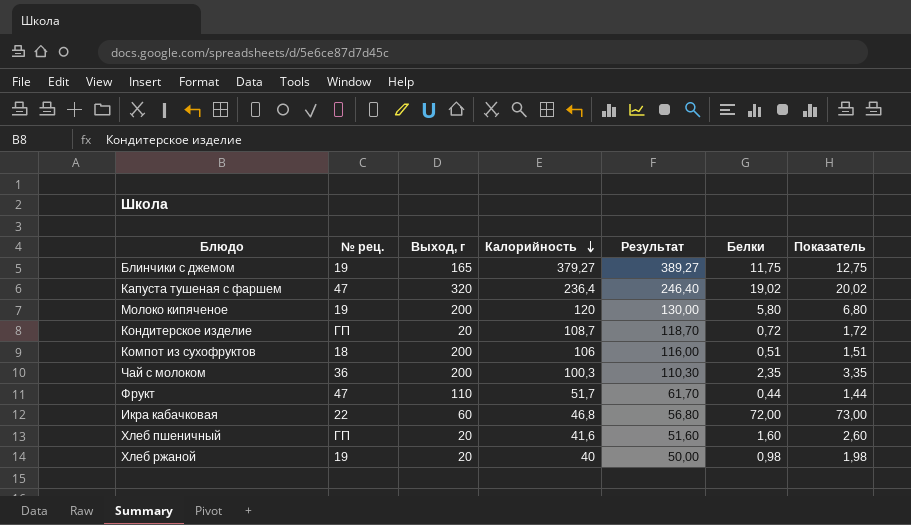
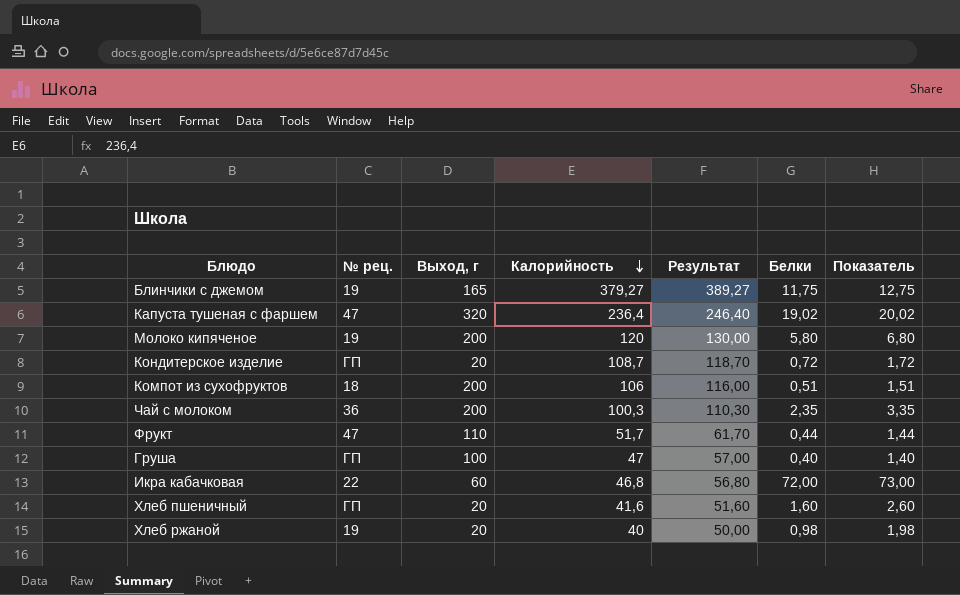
row Груша: none -> ГП | 100 | 47 | 57,00 | 0,40 | 1,40

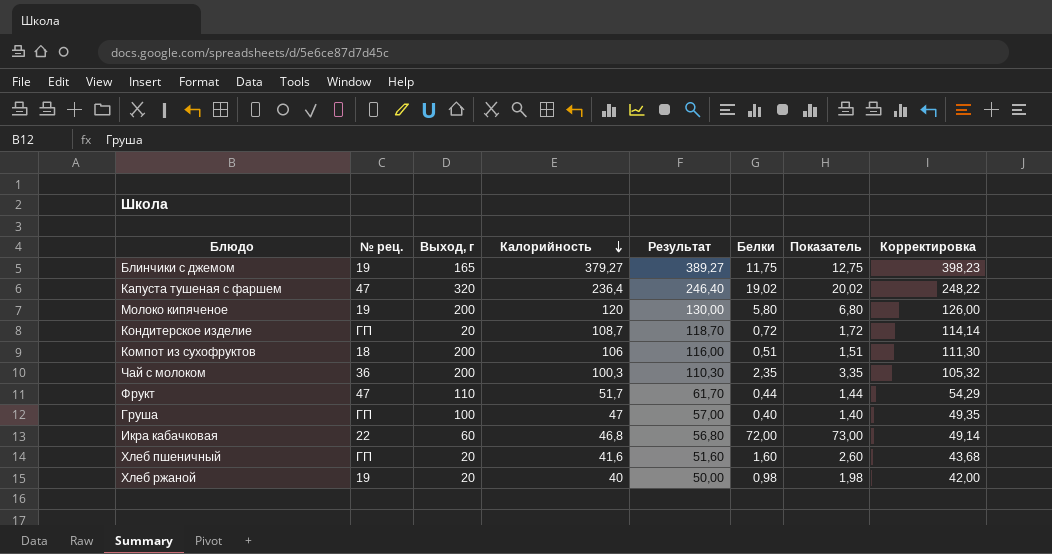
column Корректировка | formula: none -> [Калорийность] * 1,05

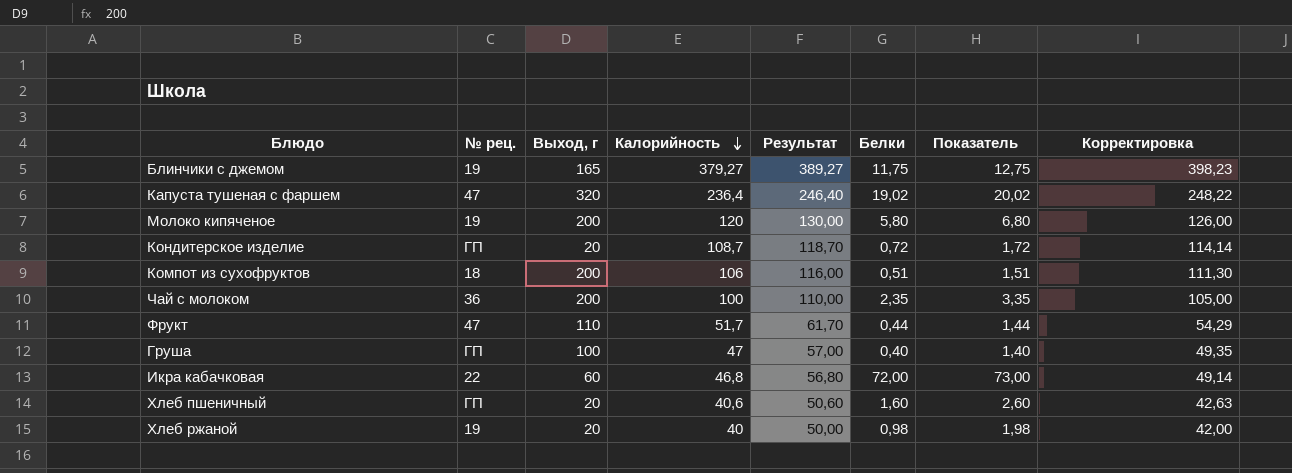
Чай с молоком | Калорийность: 100,3 -> 100
Чай с молоком | Результат: 110,30 -> 110,00
Чай с молоком | Корректировка: 105,32 -> 105,00
Хлеб пшеничный | Калорийность: 41,6 -> 40,6
Хлеб пшеничный | Результат: 51,60 -> 50,60
Хлеб пшеничный | Корректировка: 43,68 -> 42,63

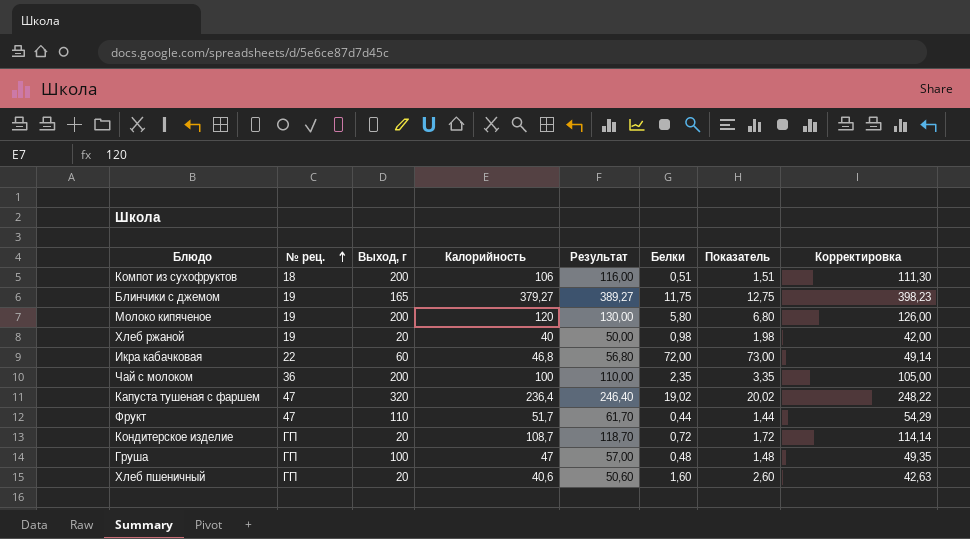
row order: Калорийность descending -> № рец. ascending
Груша | Белки: 0,40 -> 0,48
Груша | Показатель: 1,40 -> 1,48

